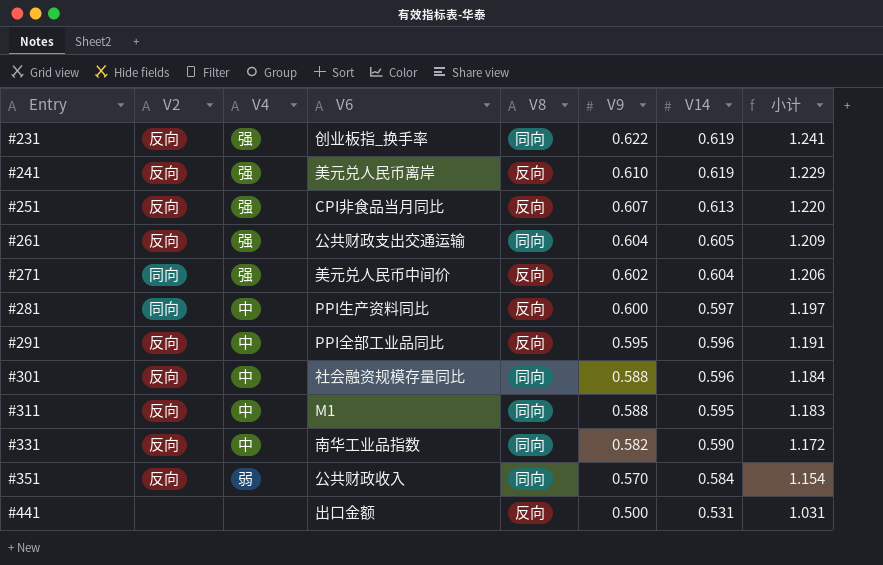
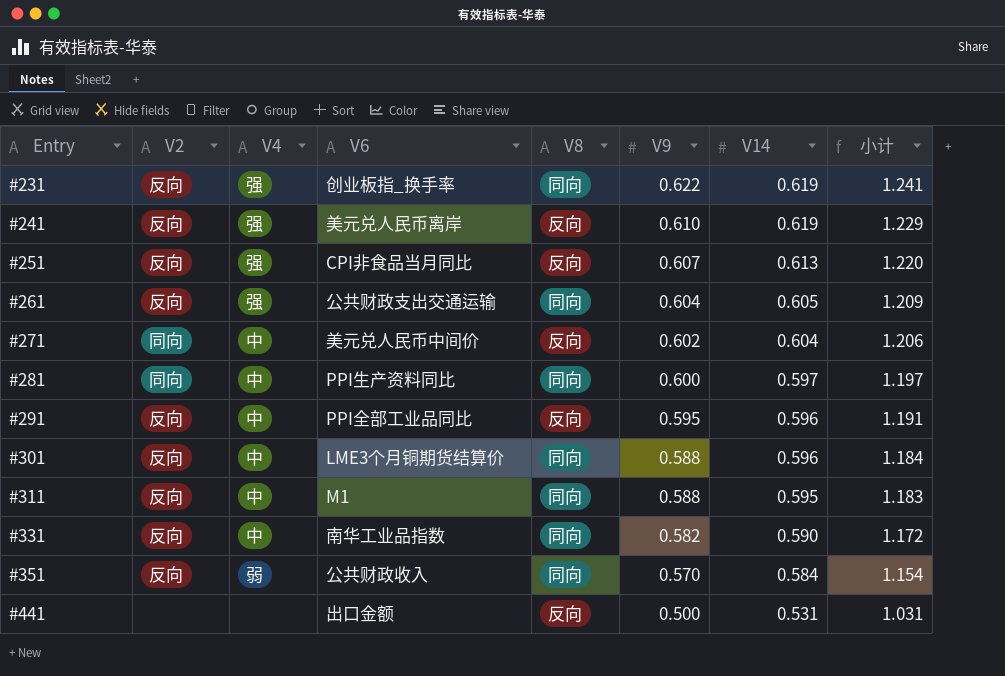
#271 | V4: 强 -> 中
#281 | V8: 反向 -> 同向
#301 | V6: 社会融资规模存量同比 -> LME3个月铜期货结算价

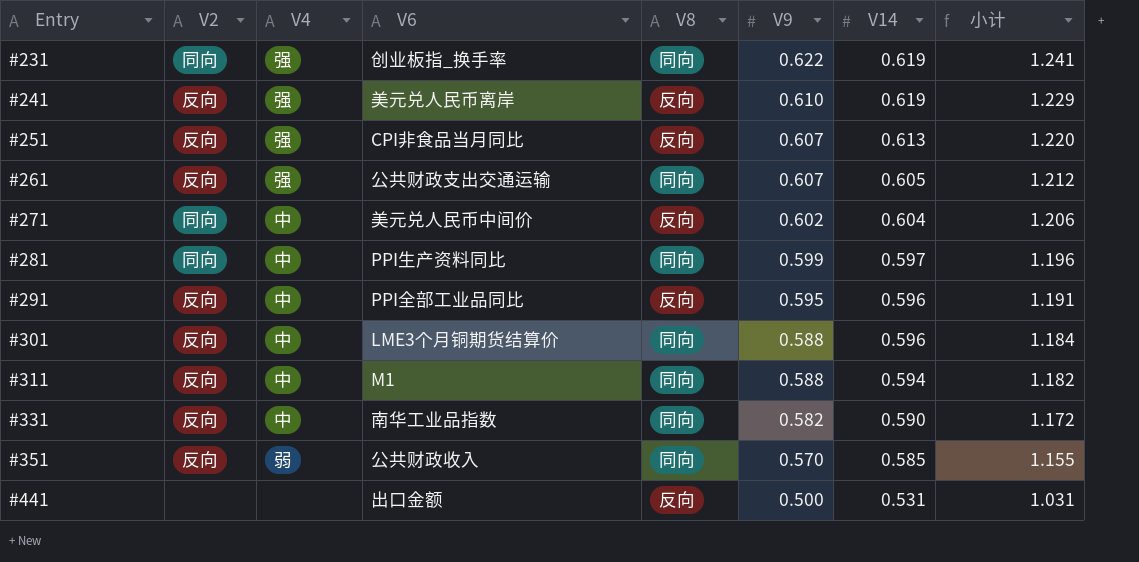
#231 | V2: 反向 -> 同向
#261 | V9: 0.604 -> 0.607
#261 | 小计: 1.209 -> 1.212
#281 | V9: 0.600 -> 0.599
#281 | 小计: 1.197 -> 1.196
#311 | V14: 0.595 -> 0.594
#311 | 小计: 1.183 -> 1.182
#351 | V14: 0.584 -> 0.585
#351 | 小计: 1.154 -> 1.155

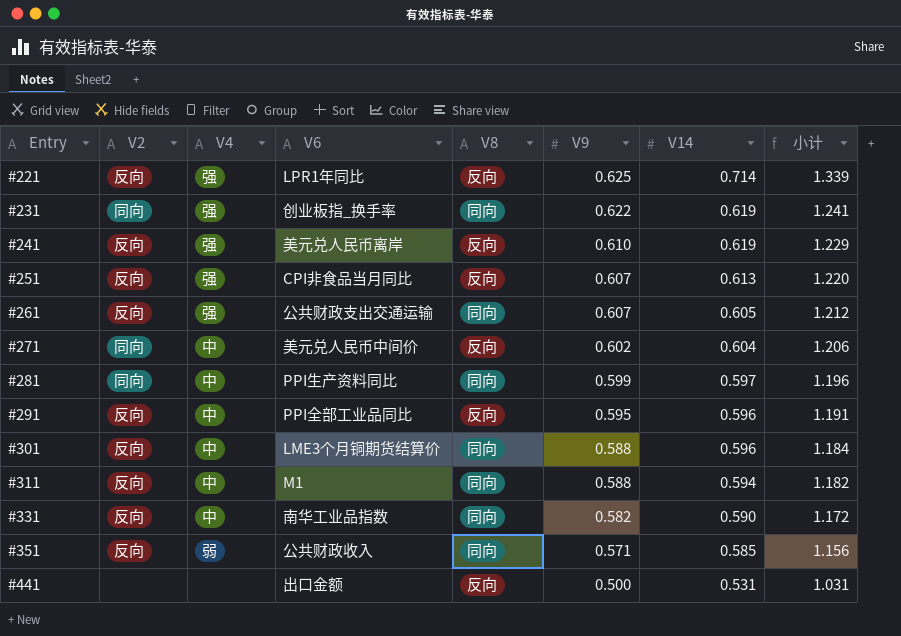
row #221: none -> 反向 | 强 | LPR1年同比 | 反向 | 0.625 | 0.714 | 1.339
#351 | V9: 0.570 -> 0.571
#351 | 小计: 1.155 -> 1.156

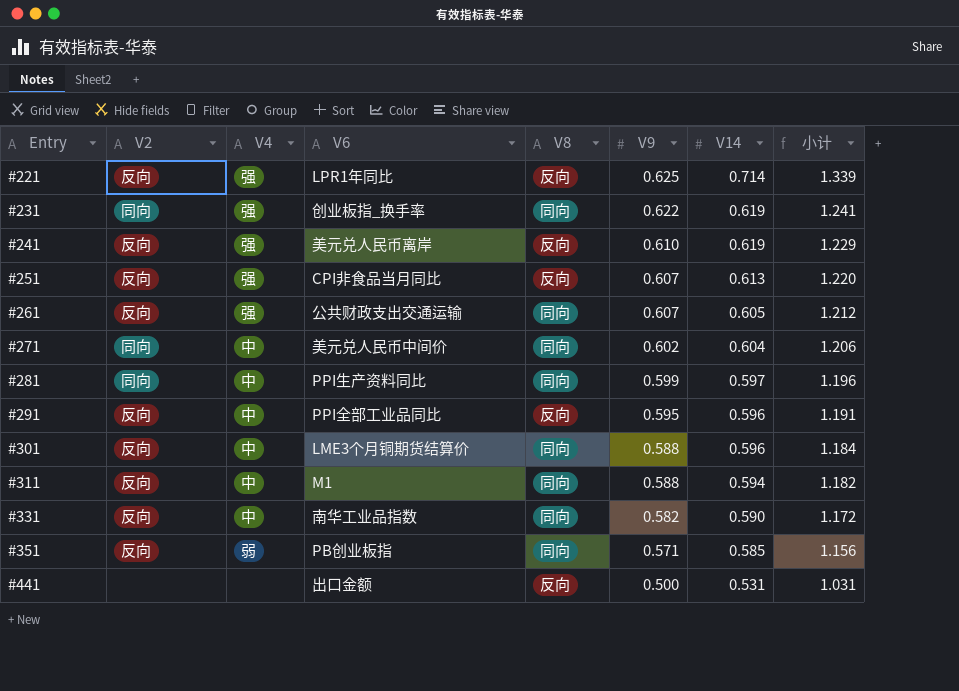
#271 | V8: 反向 -> 同向
#351 | V6: 公共财政收入 -> PB创业板指

